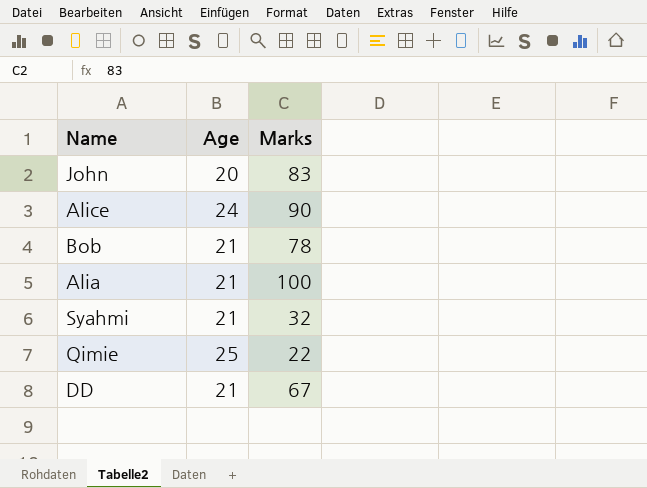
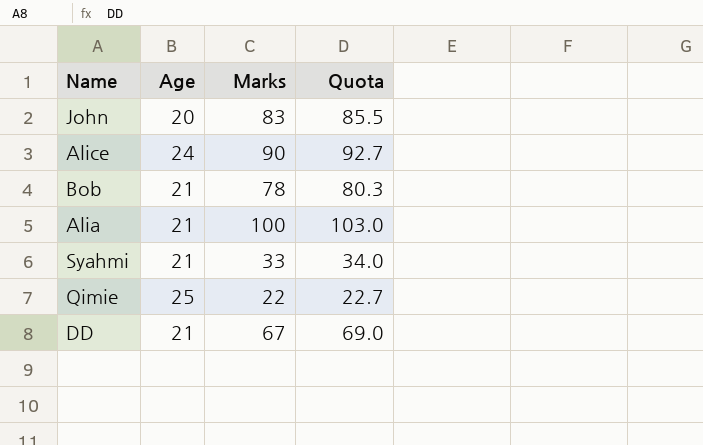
column Quota | formula: none -> [Marks] * 1.03
Syahmi | Marks: 32 -> 33

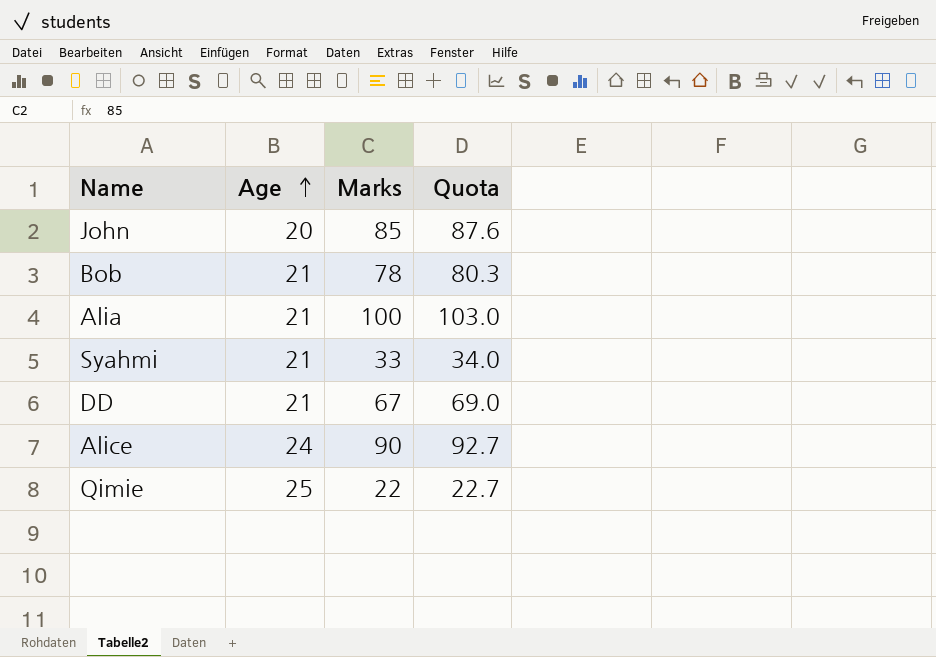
row order: none -> Age ascending
John | Marks: 83 -> 85
John | Quota: 85.5 -> 87.6

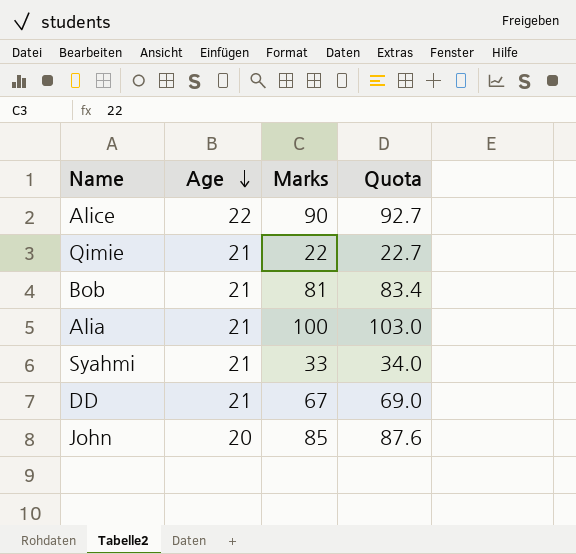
row order: Age ascending -> Age descending
Alice | Age: 24 -> 22
Qimie | Age: 25 -> 21
Bob | Marks: 78 -> 81
Bob | Quota: 80.3 -> 83.4

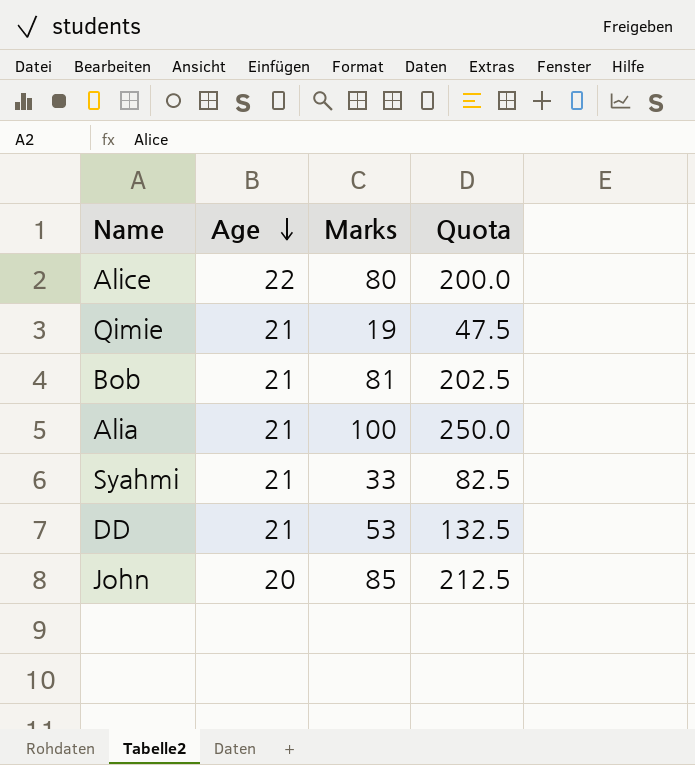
column Quota | formula: [Marks] * 1.03 -> [Marks] * 2.5
Alice | Marks: 90 -> 80
Qimie | Marks: 22 -> 19
DD | Marks: 67 -> 53

